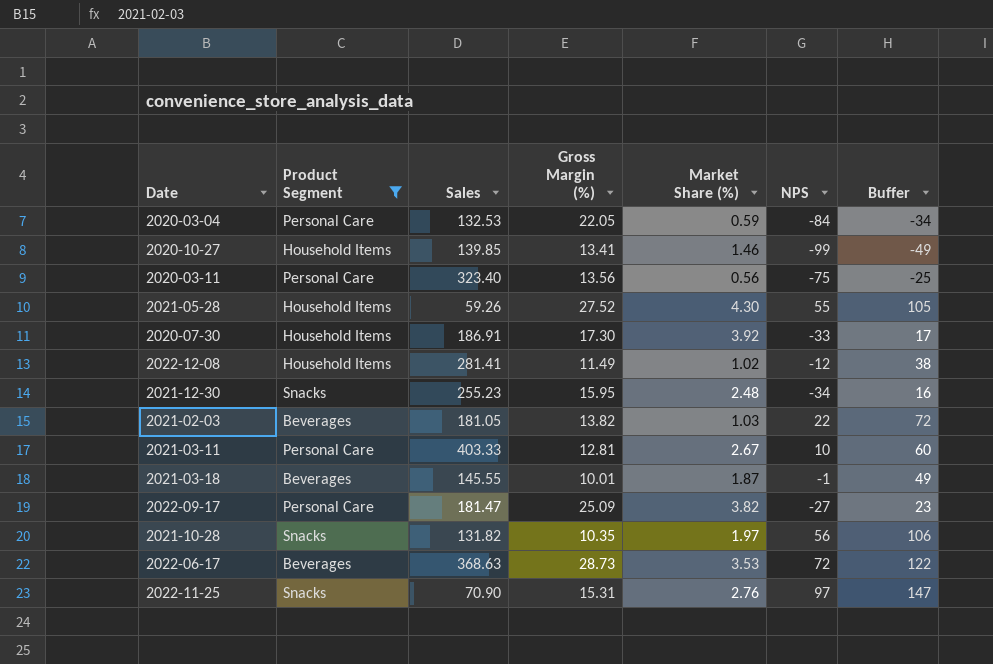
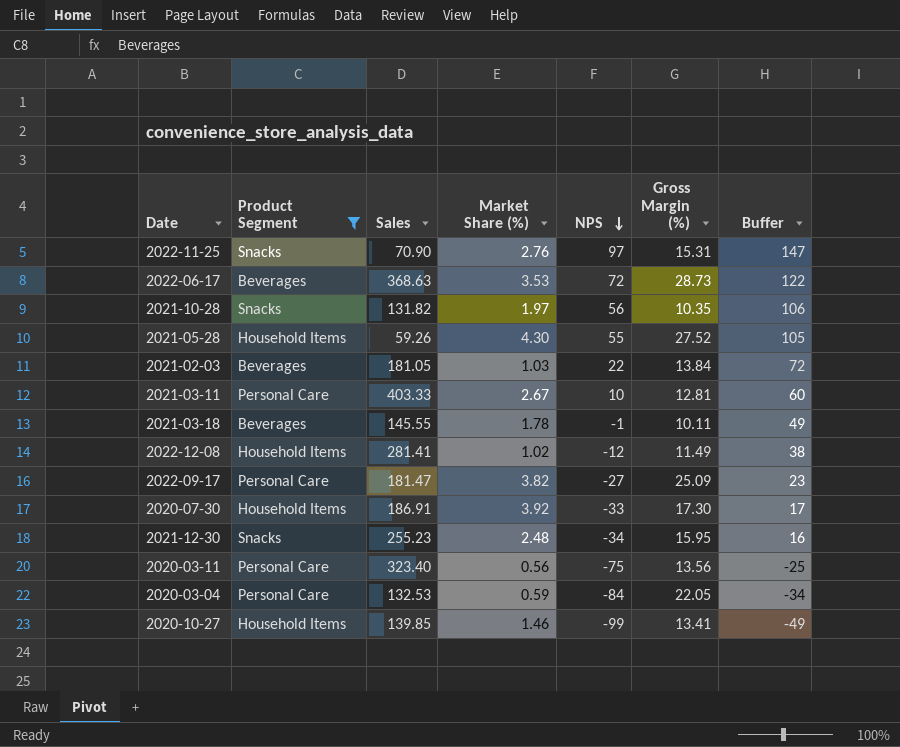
row order: none -> NPS descending
column Gross Margin (%) | position: 4 -> 6
2021-02-03 | Gross Margin (%): 13.82 -> 13.84
2021-03-18 | Market Share (%): 1.87 -> 1.78
2021-03-18 | Gross Margin (%): 10.01 -> 10.11

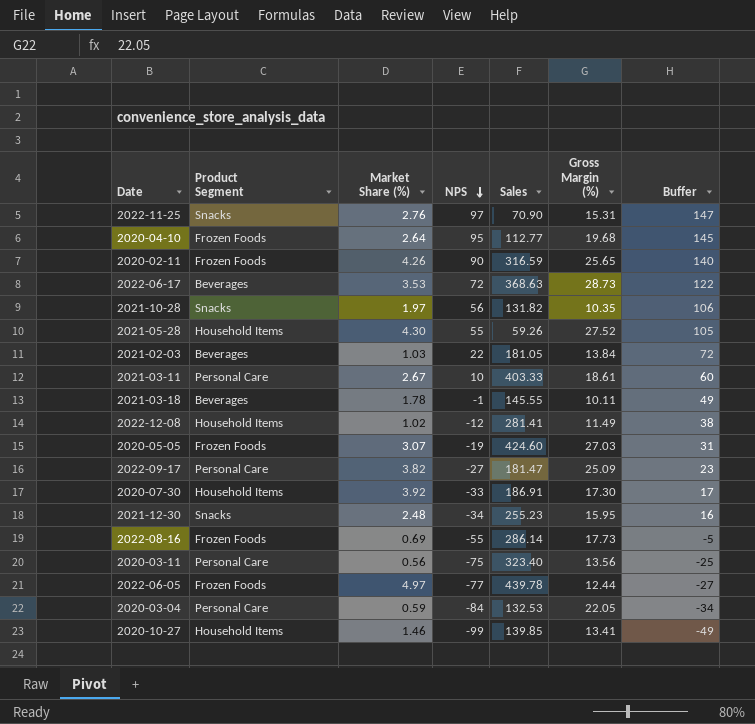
filter: Product Segment != Frozen Foods -> none
column Sales | position: 3 -> 5
2021-03-11 | Gross Margin (%): 12.81 -> 18.61

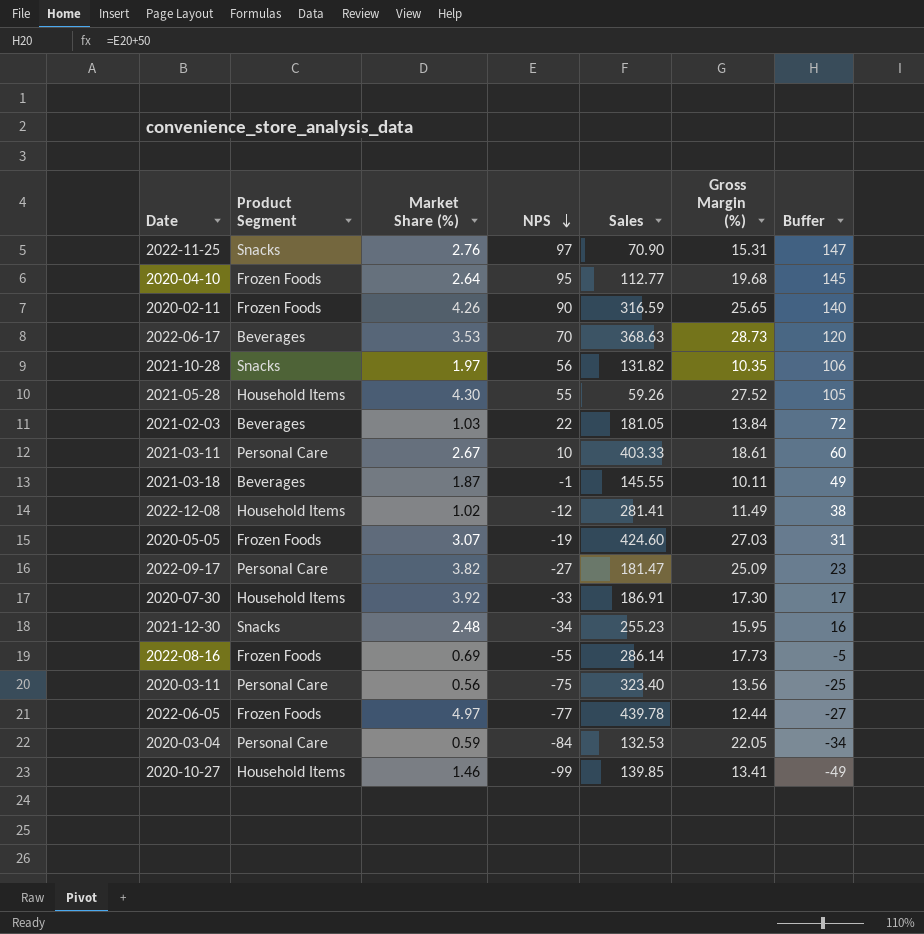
2022-06-17 | NPS: 72 -> 70
2022-06-17 | Buffer: 122 -> 120
2021-03-18 | Market Share (%): 1.78 -> 1.87

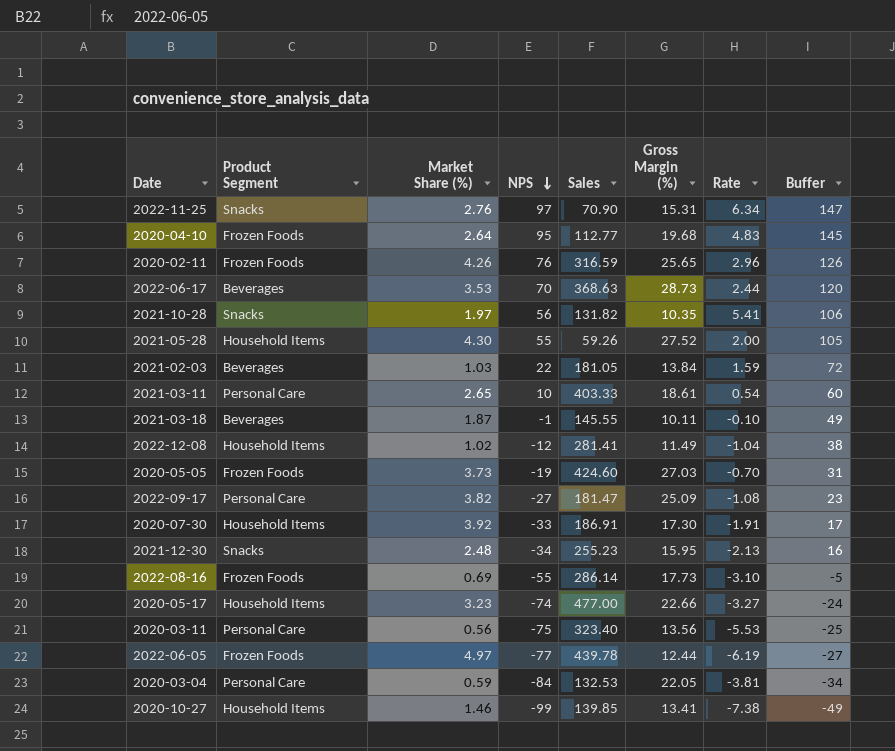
column Rate | formula: none -> [NPS] / [Gross Margin (%)]
2020-02-11 | NPS: 90 -> 76
2020-02-11 | Buffer: 140 -> 126
2021-03-11 | Market Share (%): 2.67 -> 2.65
2020-05-05 | Market Share (%): 3.07 -> 3.73
row 2020-05-17: none -> Household Items | 3.23 | -74 | 477.00 | 22.66 | -3.27 | -24

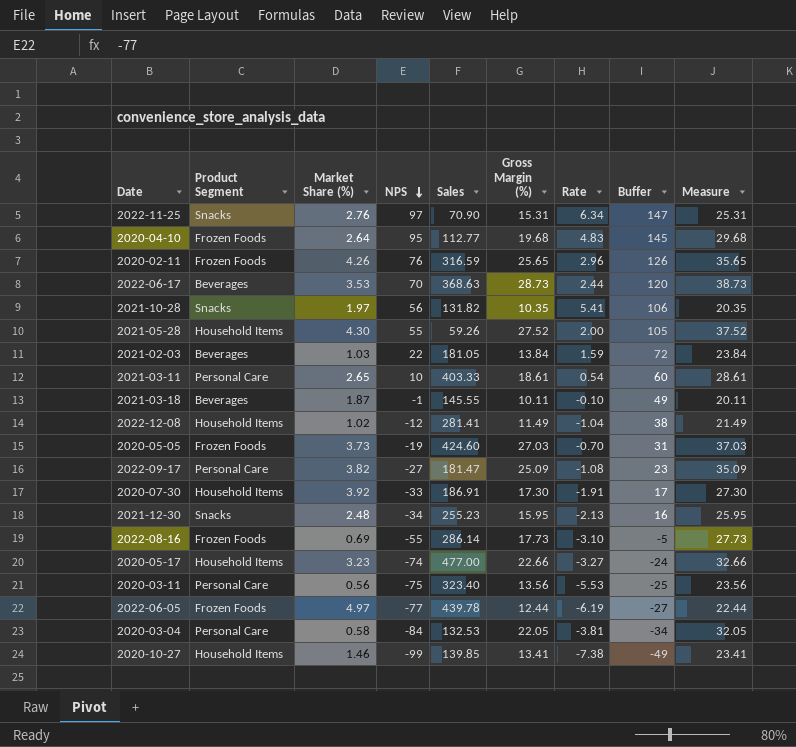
column Measure | formula: none -> [Gross Margin (%)] + 10
2020-03-04 | Market Share (%): 0.59 -> 0.58

